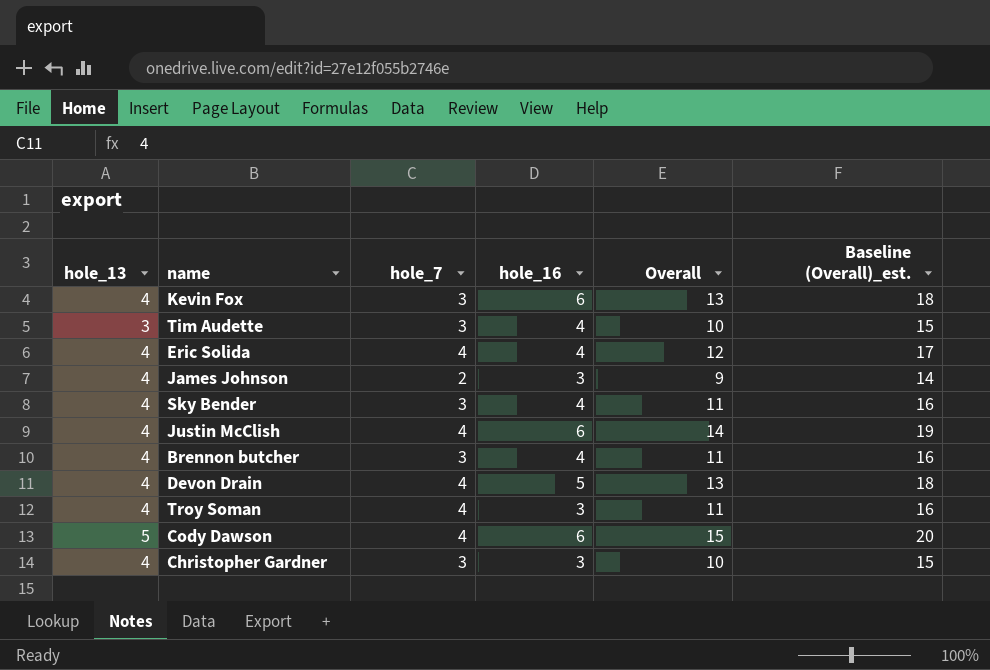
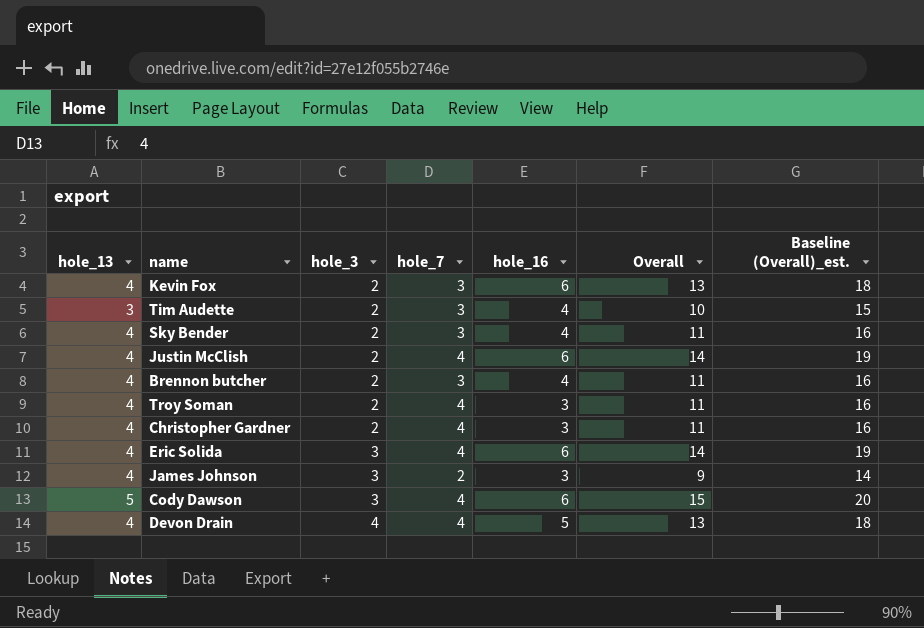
row order: none -> hole_3 ascending
column hole_3 | position: none -> 3
Christopher Gardner | hole_7: 3 -> 4
Christopher Gardner | Overall: 10 -> 11
Christopher Gardner | Baseline (Overall)_est.: 15 -> 16
Eric Solida | hole_16: 4 -> 6
Eric Solida | Overall: 12 -> 14
Eric Solida | Baseline (Overall)_est.: 17 -> 19

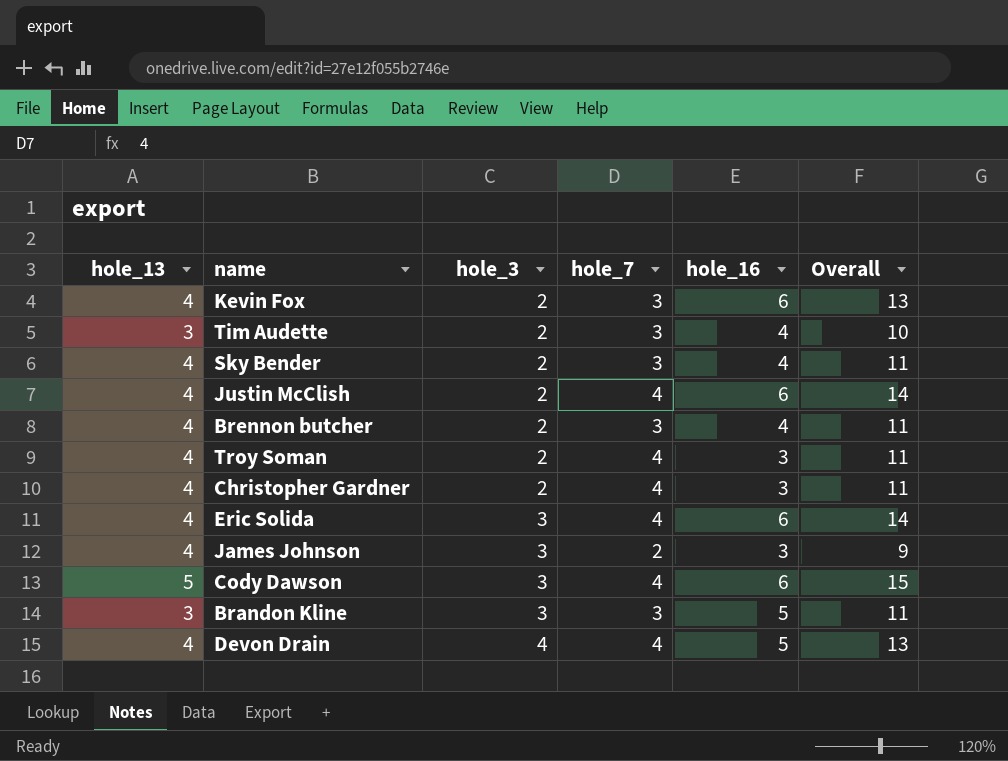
column Baseline (Overall)_est. | formula: [Overall] + 5 -> none
row Brandon Kline: none -> 3 | 3 | 3 | 5 | 11

